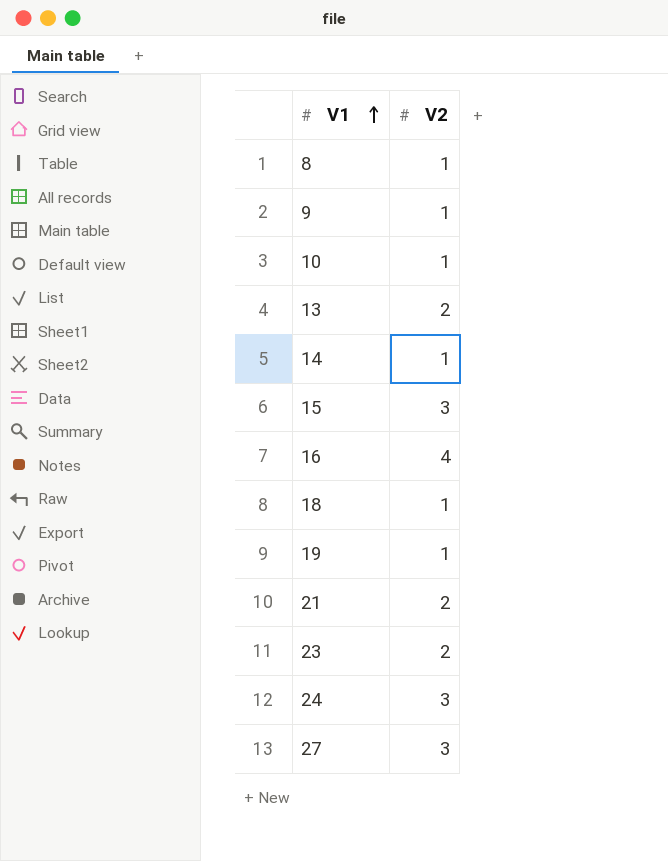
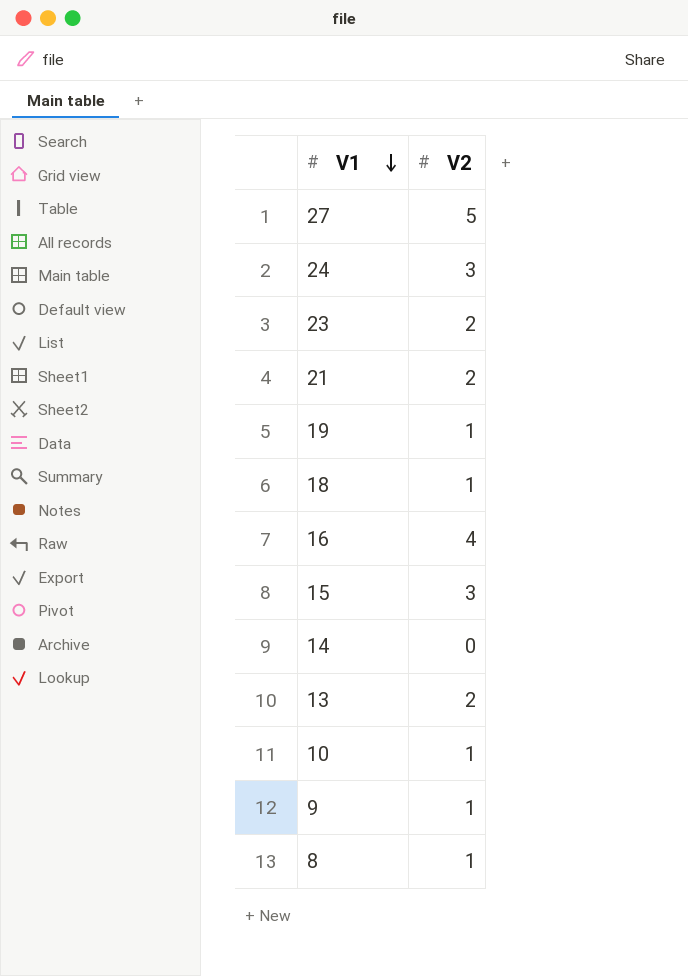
row order: V1 ascending -> V1 descending
27 | V2: 3 -> 5
14 | V2: 1 -> 0

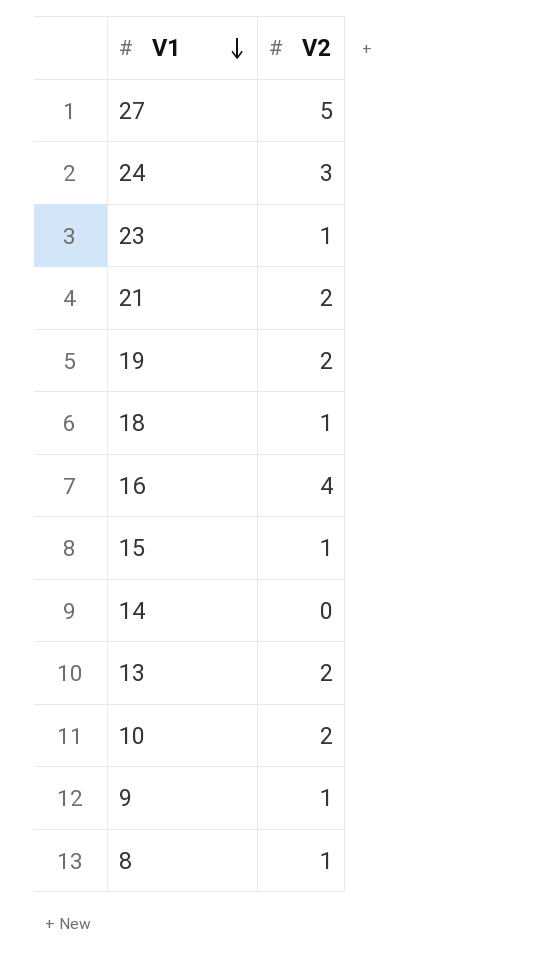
23 | V2: 2 -> 1
19 | V2: 1 -> 2
15 | V2: 3 -> 1
10 | V2: 1 -> 2

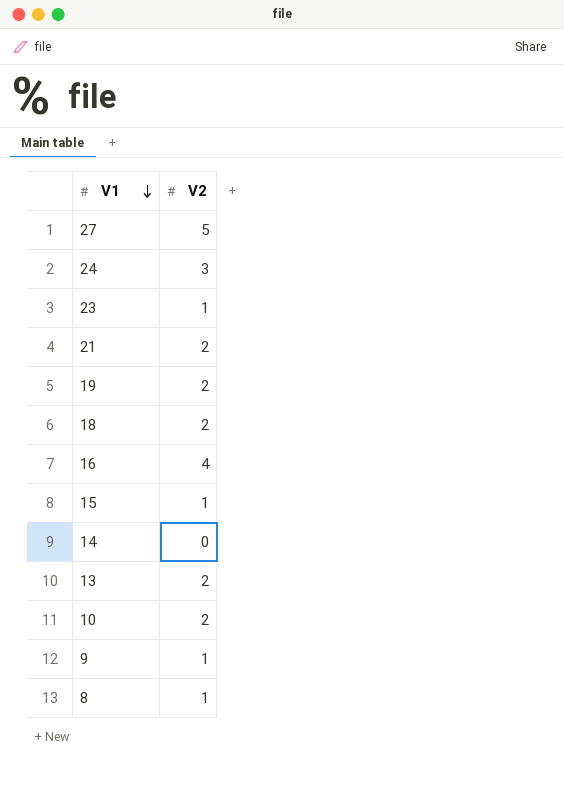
18 | V2: 1 -> 2

